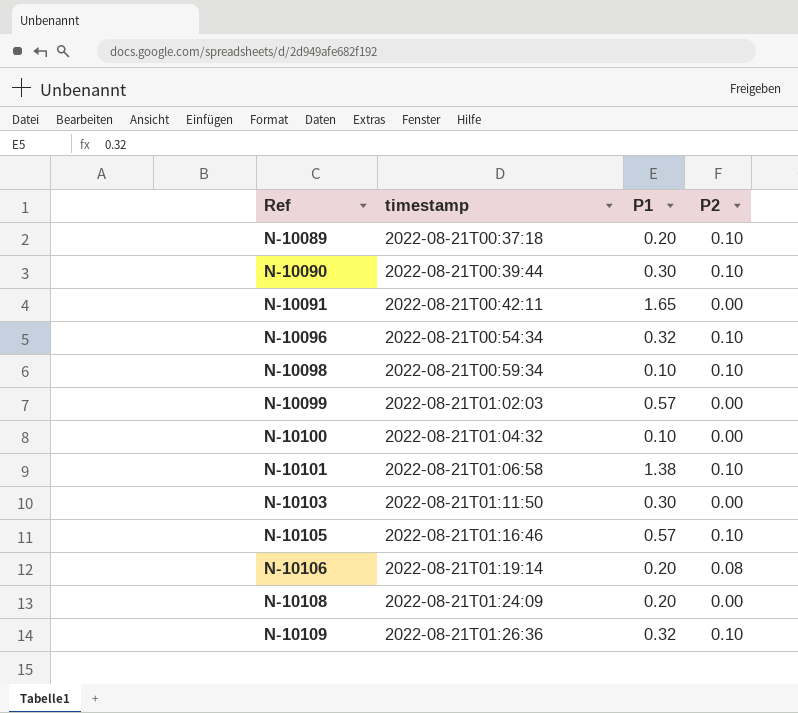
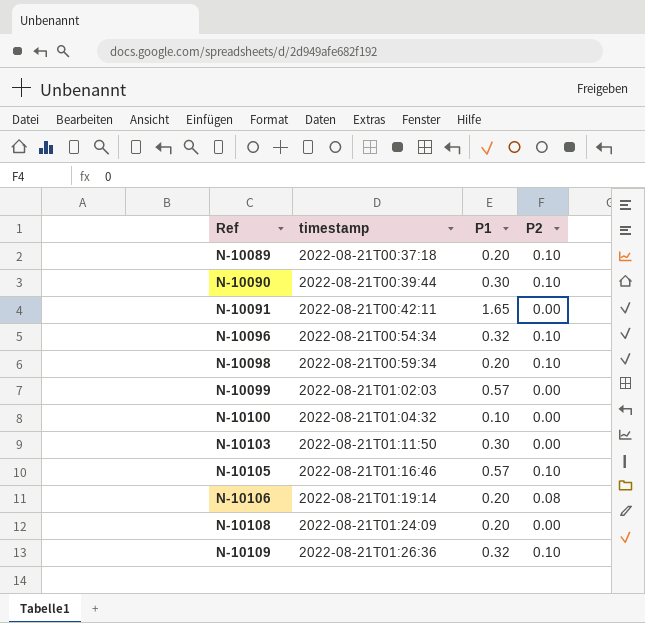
row N-10101: 2022-08-21T01:06:58 | 1.38 | 0.10 -> none
N-10098 | P1: 0.10 -> 0.20

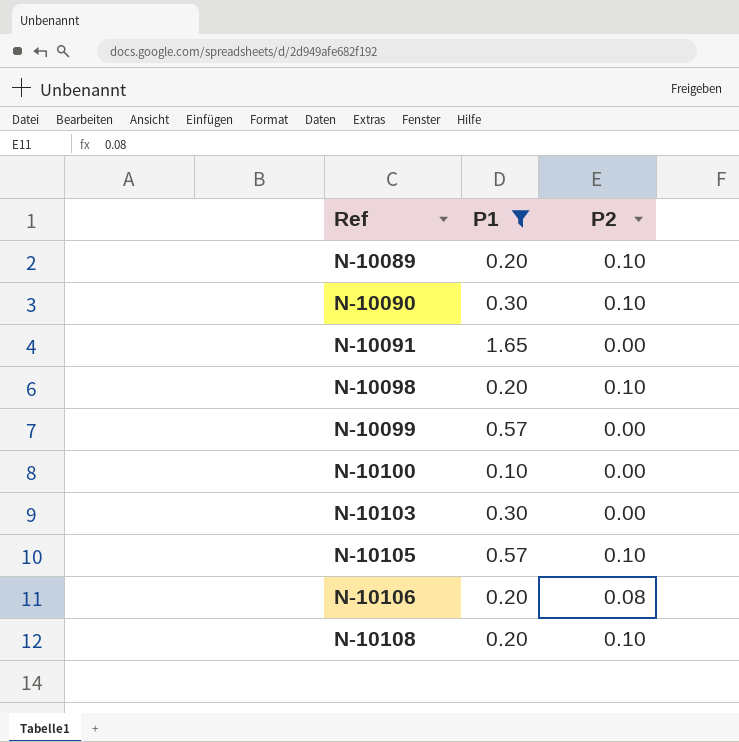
filter: none -> P1 != 0.32
column timestamp | position: 2 -> none
N-10108 | P2: 0.00 -> 0.10

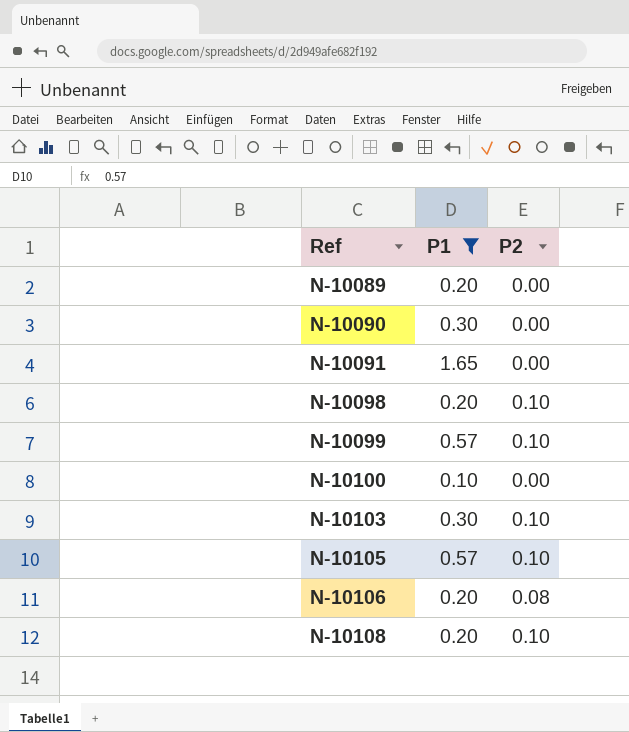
N-10089 | P2: 0.10 -> 0.00
N-10090 | P2: 0.10 -> 0.00
N-10099 | P2: 0.00 -> 0.10
N-10103 | P2: 0.00 -> 0.10

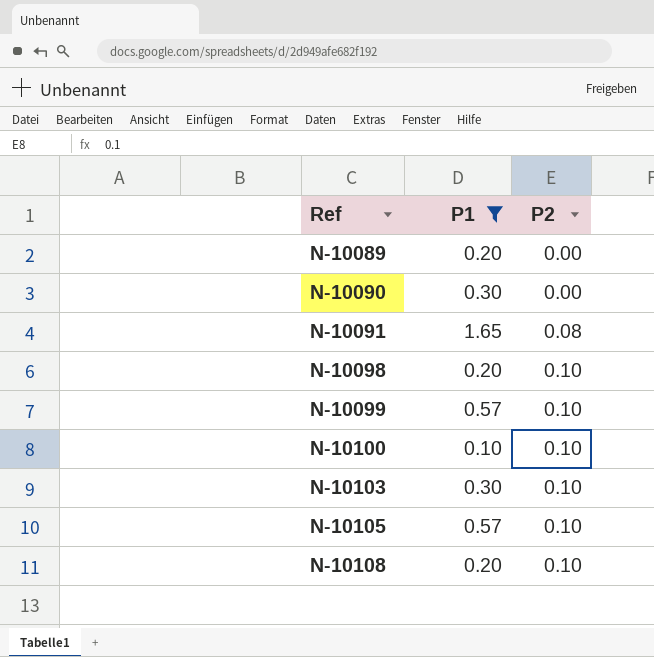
row N-10106: 0.20 | 0.08 -> none
N-10091 | P2: 0.00 -> 0.08
N-10100 | P2: 0.00 -> 0.10

